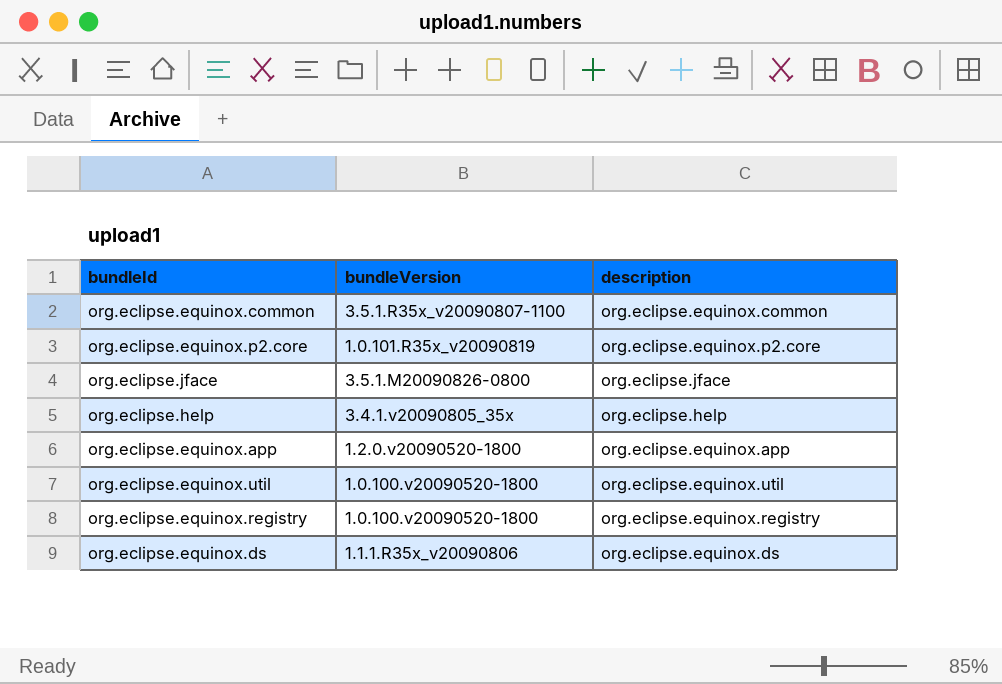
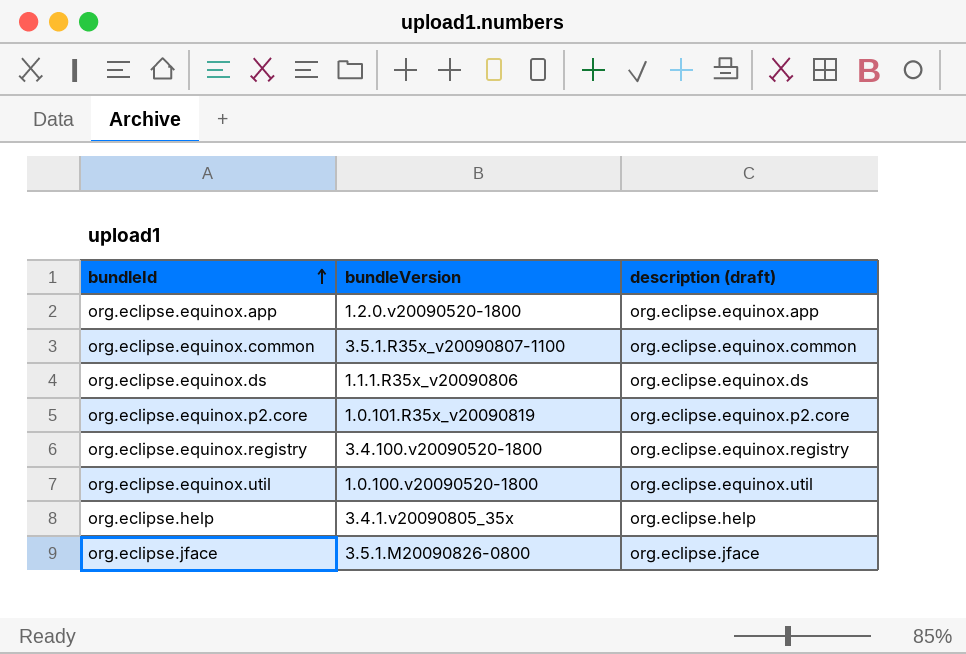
row order: none -> bundleId ascending
column name: description -> description (draft)
org.eclipse.equinox.registry | bundleVersion: 1.0.100.v20090520-1800 -> 3.4.100.v20090520-1800

